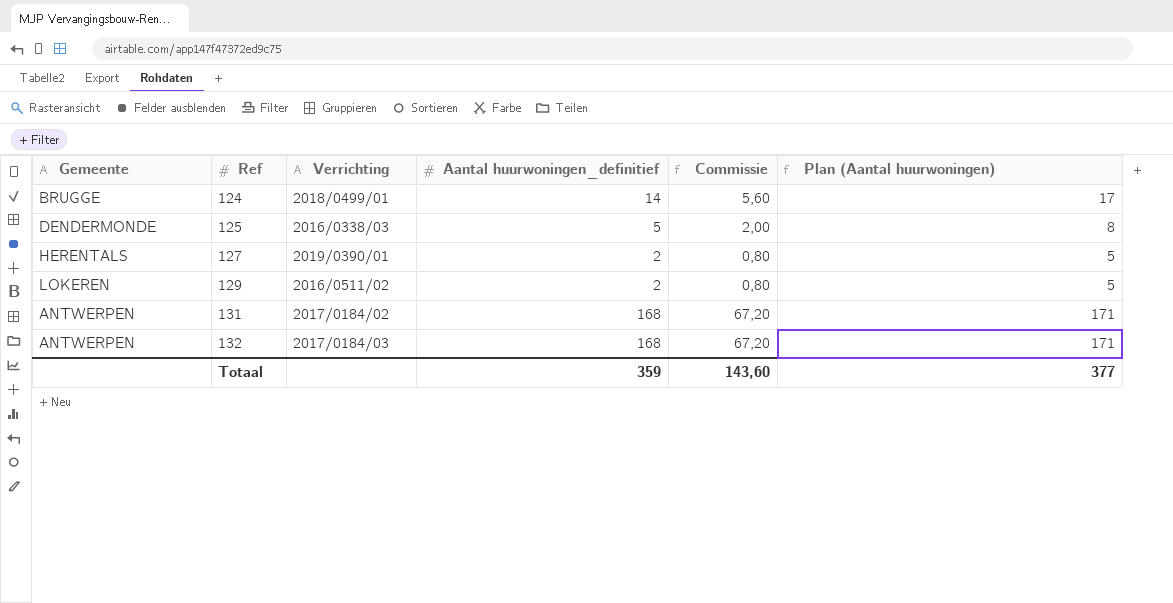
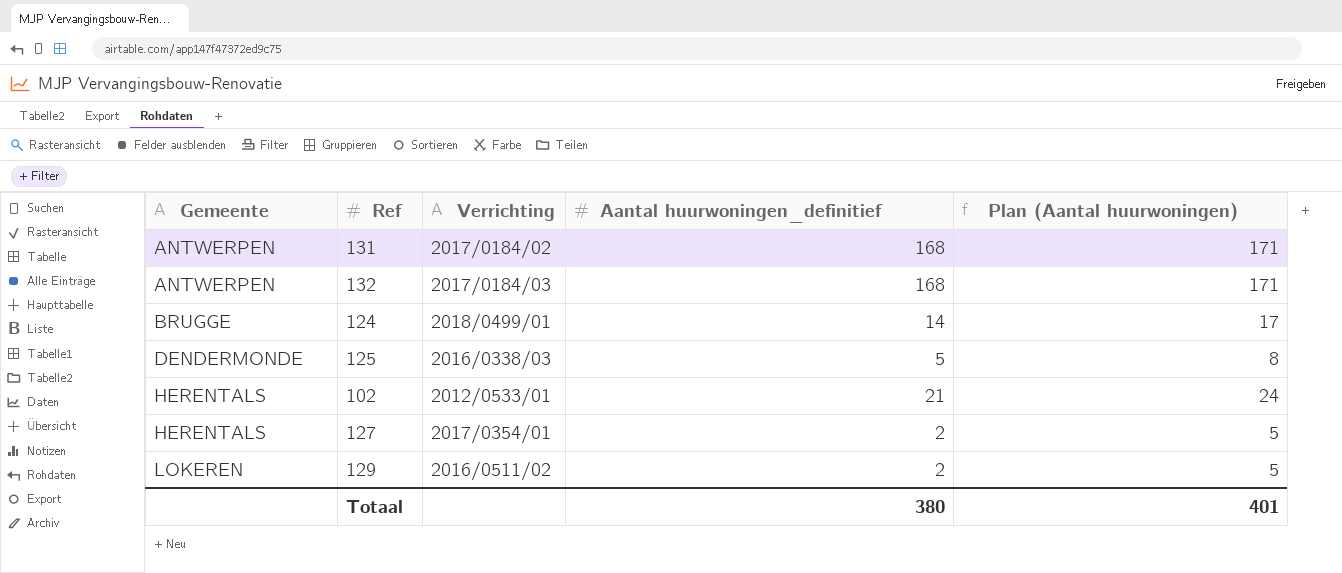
row order: Ref ascending -> Gemeente ascending
column Commissie | formula: [Aantal huurwoningen_definitief] * 0,4 -> none
row 102: none -> HERENTALS | 2012/0533/01 | 21 | 24
127 | Verrichting: 2019/0390/01 -> 2017/0354/01
Totaal | Aantal huurwoningen_definitief: 359 -> 380
Totaal | Plan (Aantal huurwoningen): 377 -> 401

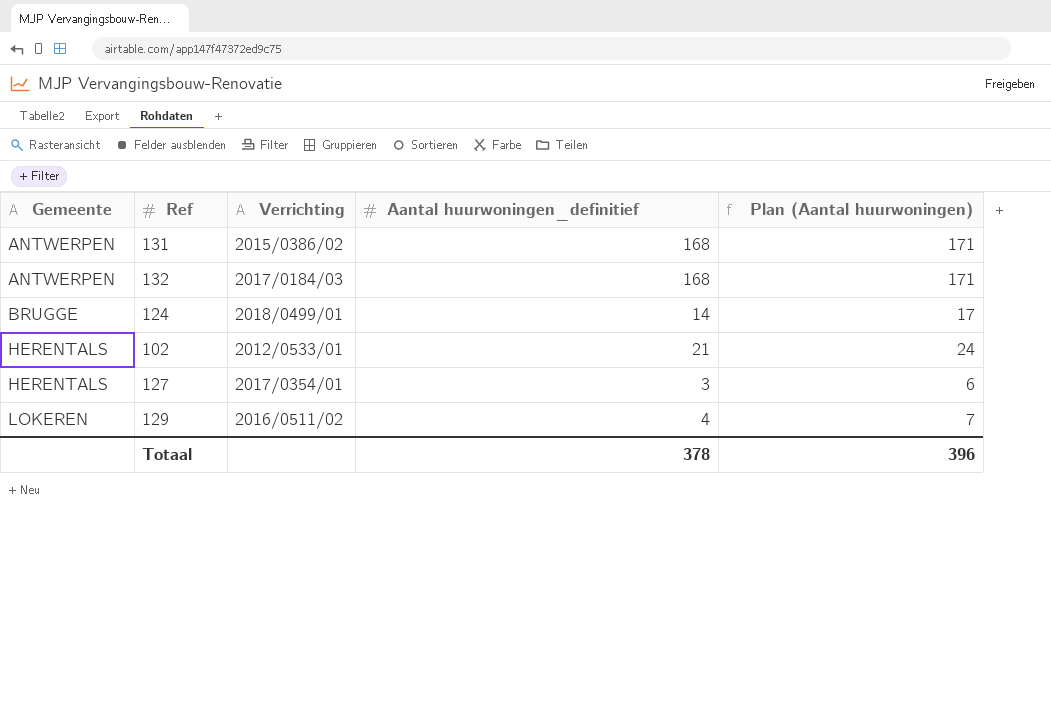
row 125: DENDERMONDE | 2016/0338/03 | 5 | 8 -> none
131 | Verrichting: 2017/0184/02 -> 2015/0386/02
127 | Aantal huurwoningen_definitief: 2 -> 3
127 | Plan (Aantal huurwoningen): 5 -> 6
129 | Aantal huurwoningen_definitief: 2 -> 4
129 | Plan (Aantal huurwoningen): 5 -> 7
Totaal | Aantal huurwoningen_definitief: 380 -> 378
Totaal | Plan (Aantal huurwoningen): 401 -> 396

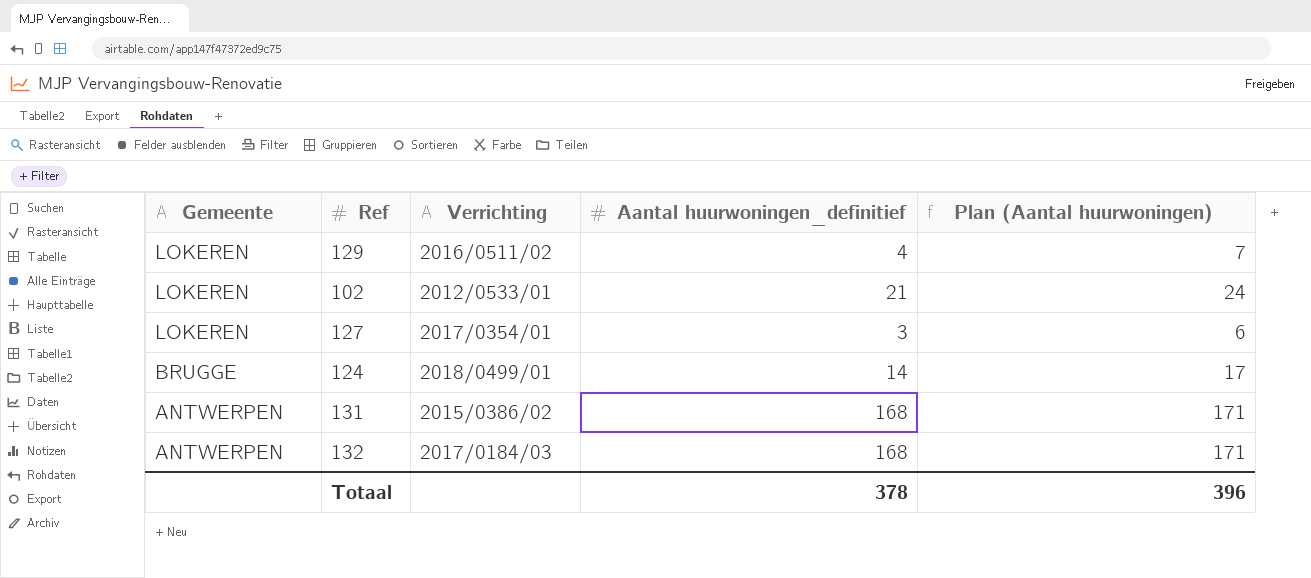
row order: Gemeente ascending -> Gemeente descending
102 | Gemeente: HERENTALS -> LOKEREN
127 | Gemeente: HERENTALS -> LOKEREN

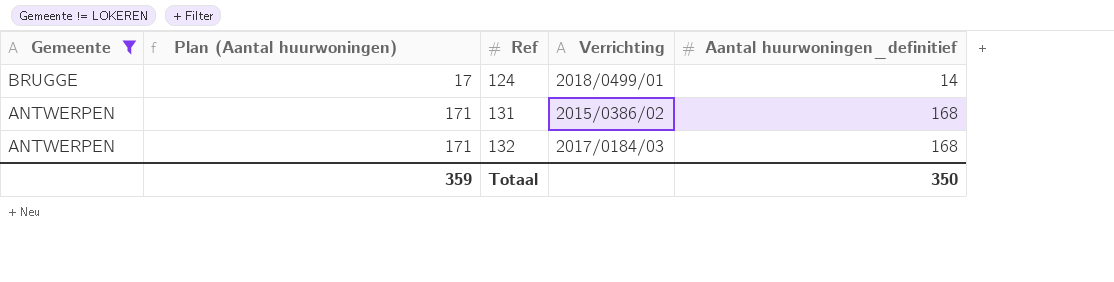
filter: none -> Gemeente != LOKEREN
column Plan (Aantal huurwoningen) | position: 5 -> 2
Totaal | Plan (Aantal huurwoningen): 396 -> 359
Totaal | Aantal huurwoningen_definitief: 378 -> 350

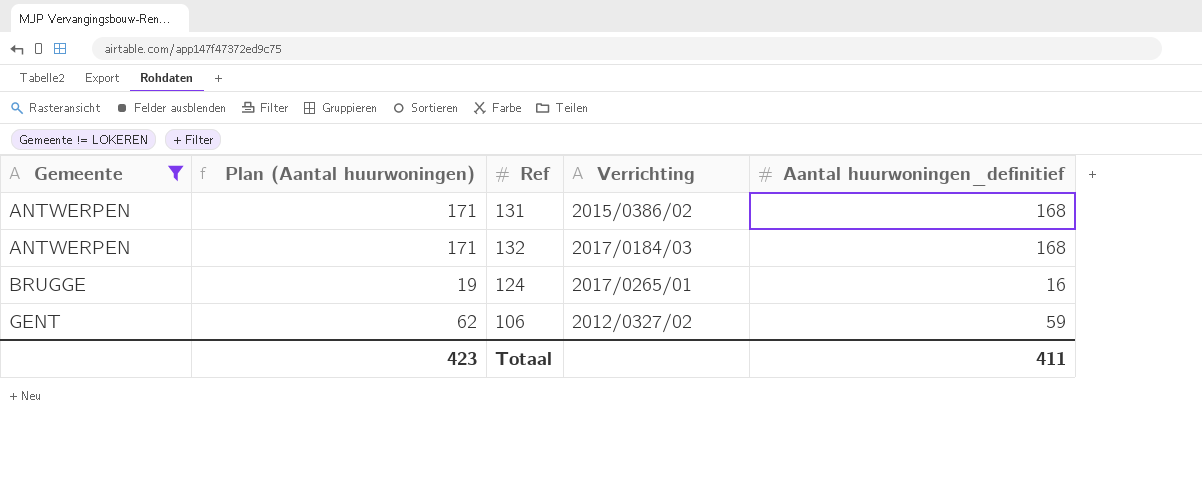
row order: Gemeente descending -> Gemeente ascending
124 | Plan (Aantal huurwoningen): 17 -> 19
124 | Verrichting: 2018/0499/01 -> 2017/0265/01
124 | Aantal huurwoningen_definitief: 14 -> 16
row 106: none -> GENT | 62 | 2012/0327/02 | 59
Totaal | Plan (Aantal huurwoningen): 359 -> 423
Totaal | Aantal huurwoningen_definitief: 350 -> 411

